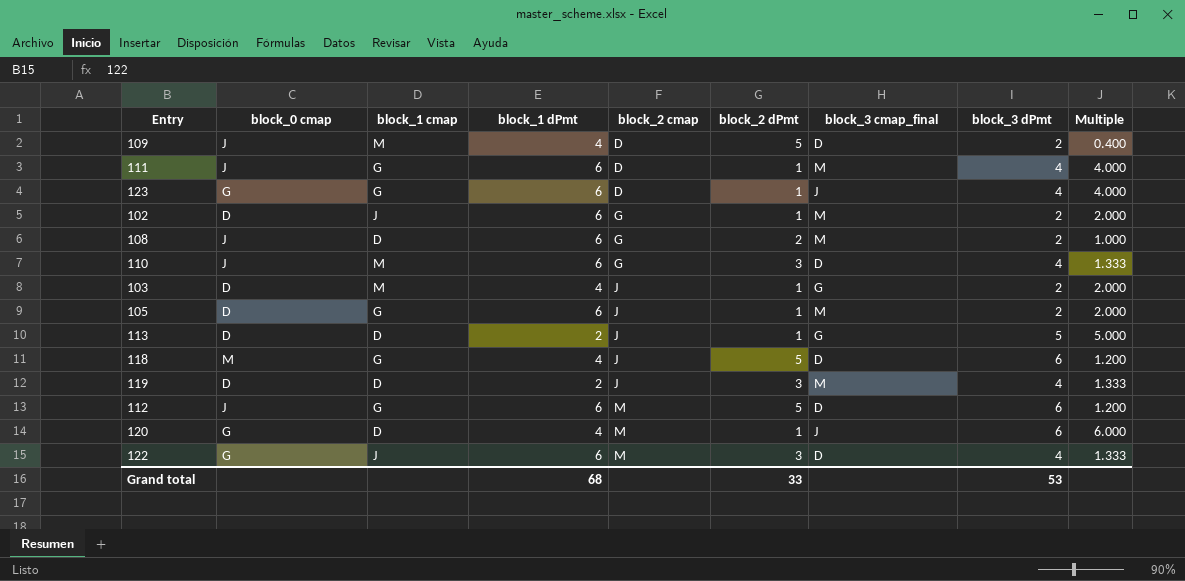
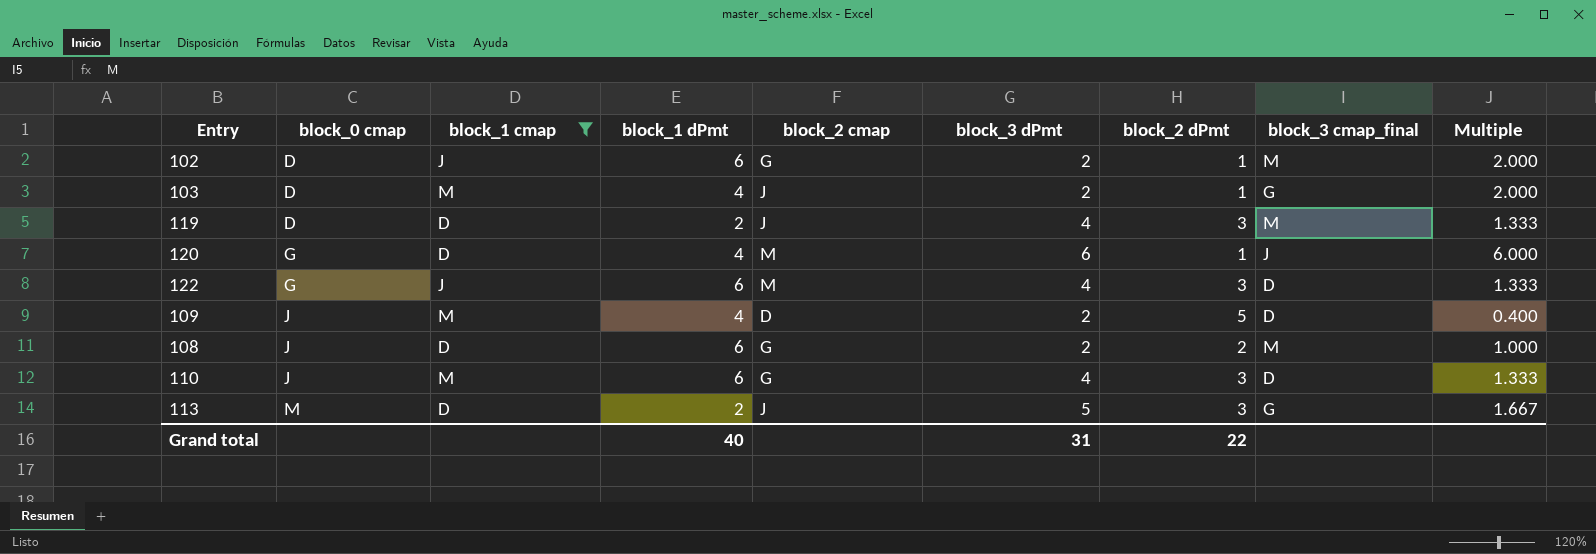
filter: none -> block_1 cmap != G
row order: block_2 cmap ascending -> block_0 cmap ascending
column block_3 dPmt | position: 8 -> 6
113 | block_0 cmap: D -> M
113 | block_2 dPmt: 1 -> 3
113 | Multiple: 5.000 -> 1.667
Grand total | block_1 dPmt: 68 -> 40
Grand total | block_3 dPmt: 53 -> 31
Grand total | block_2 dPmt: 33 -> 22

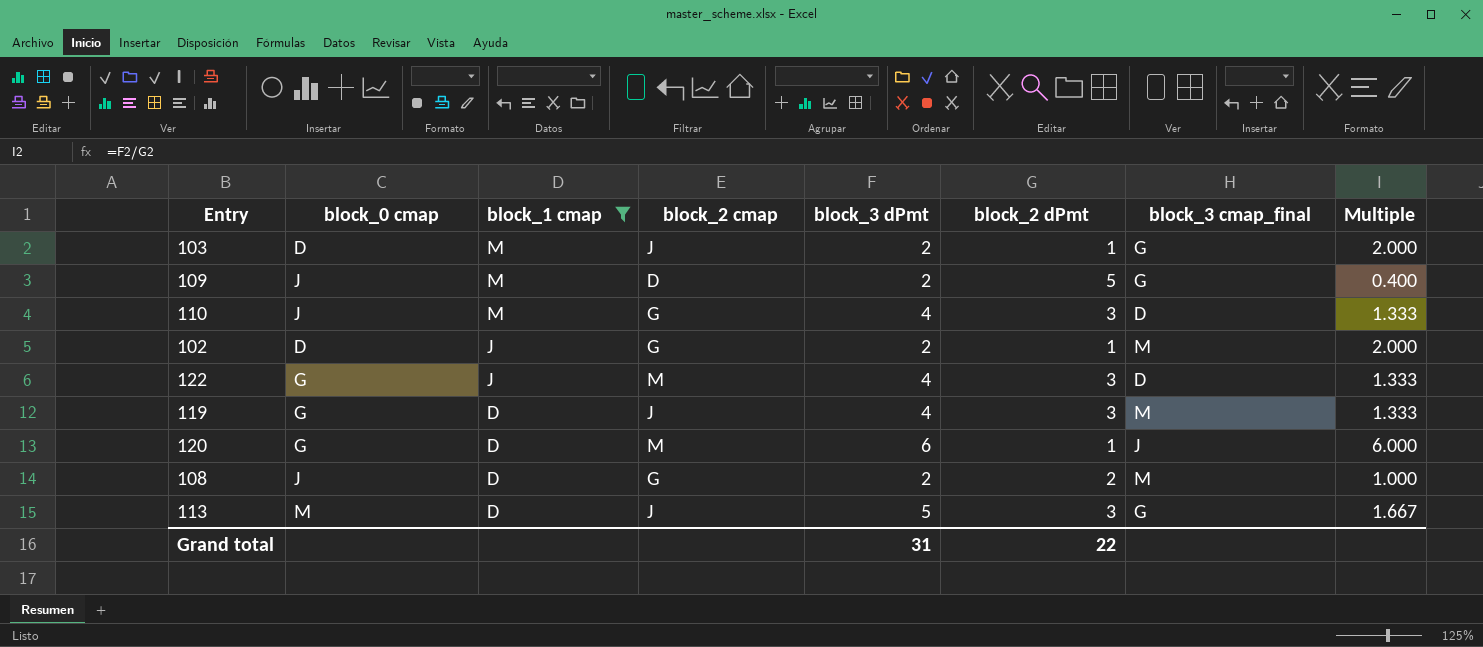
row order: block_0 cmap ascending -> block_1 cmap descending
column block_1 dPmt | position: 4 -> none
109 | block_3 cmap_final: D -> G
119 | block_0 cmap: D -> G

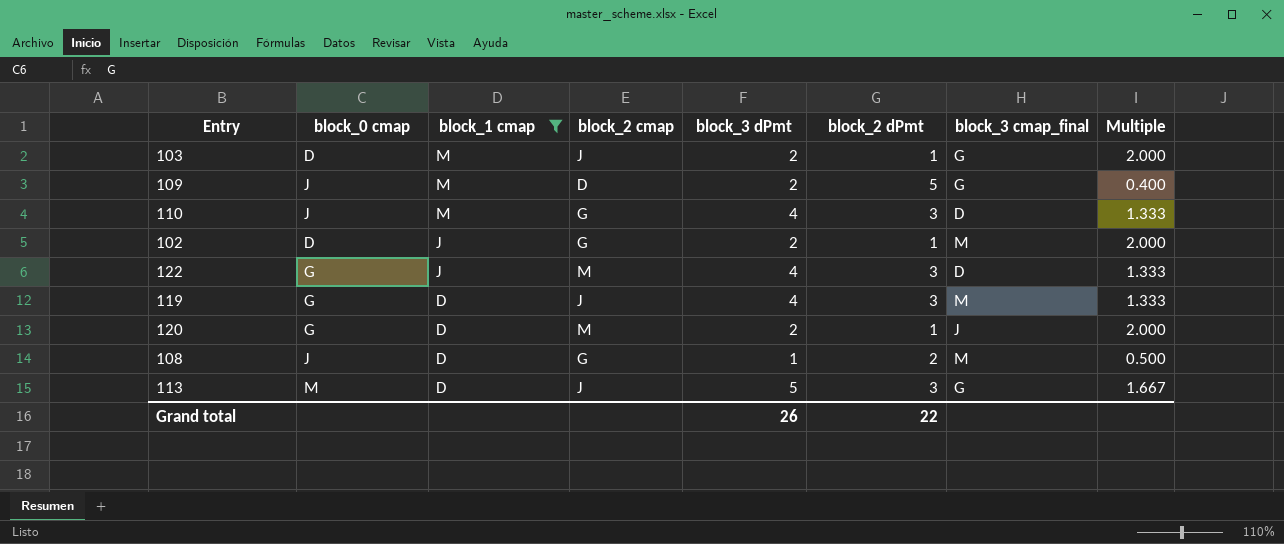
120 | block_3 dPmt: 6 -> 2
120 | Multiple: 6.000 -> 2.000
108 | block_3 dPmt: 2 -> 1
108 | Multiple: 1.000 -> 0.500
Grand total | block_3 dPmt: 31 -> 26

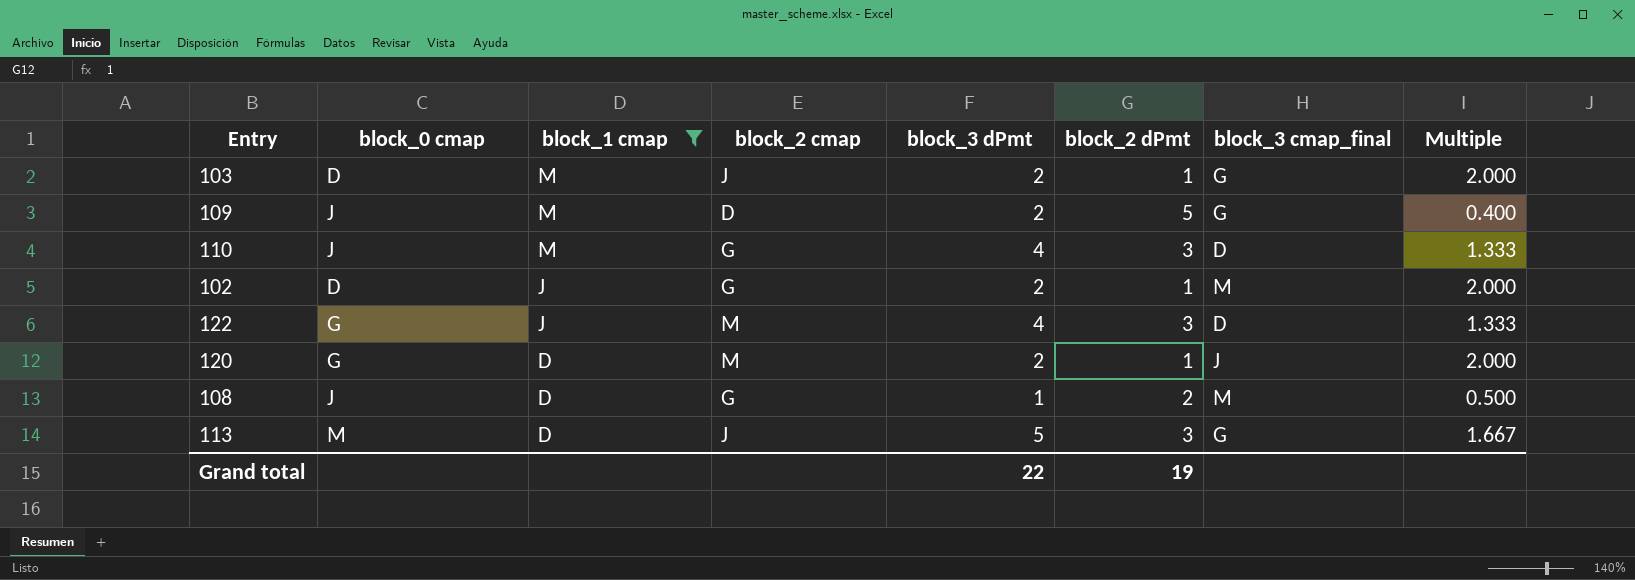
row 119: G | D | J | 4 | 3 | M | 1.333 -> none
Grand total | block_3 dPmt: 26 -> 22
Grand total | block_2 dPmt: 22 -> 19

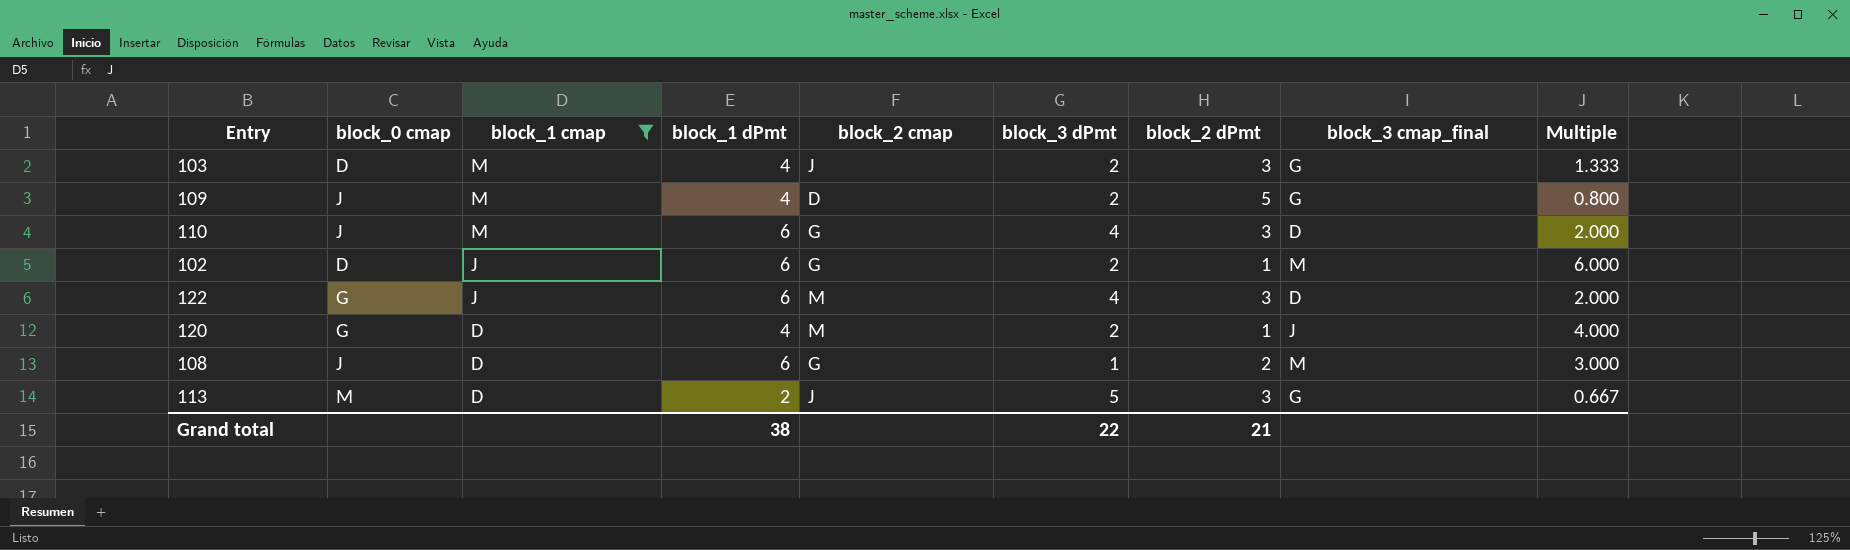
column block_1 dPmt | position: none -> 4
column Multiple | formula: [block_3 dPmt] / [block_2 dPmt] -> [block_1 dPmt] / [block_2 dPmt]
103 | block_2 dPmt: 1 -> 3
Grand total | block_2 dPmt: 19 -> 21

